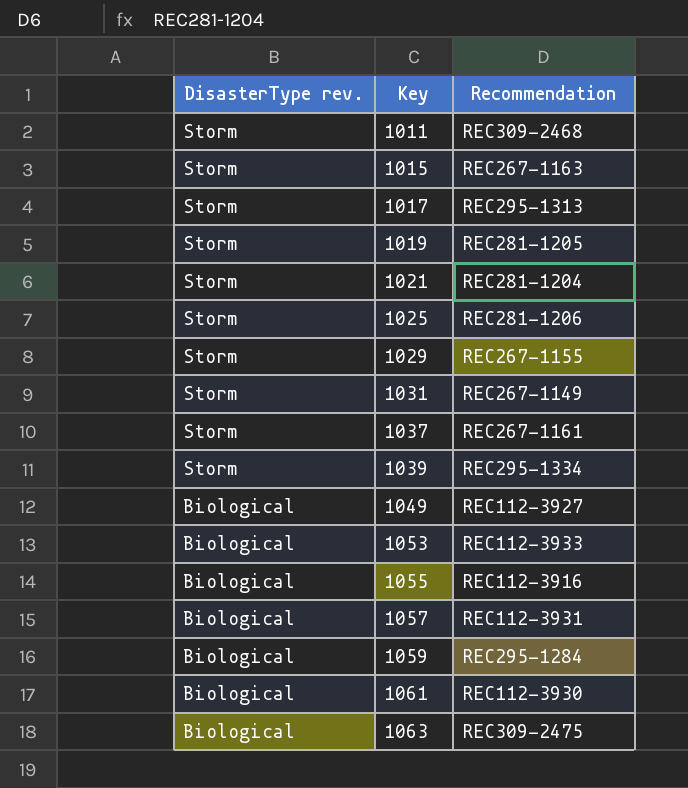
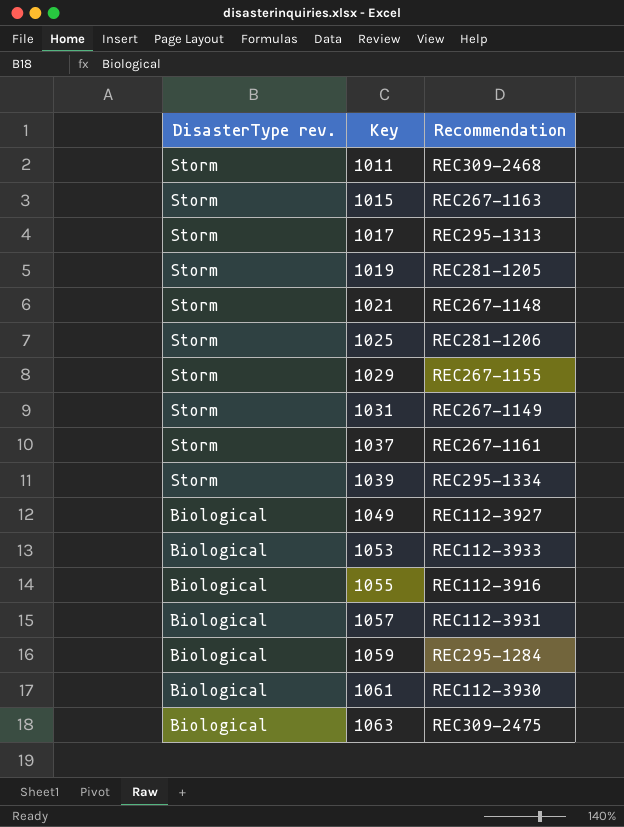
1021 | Recommendation: REC281-1204 -> REC267-1148

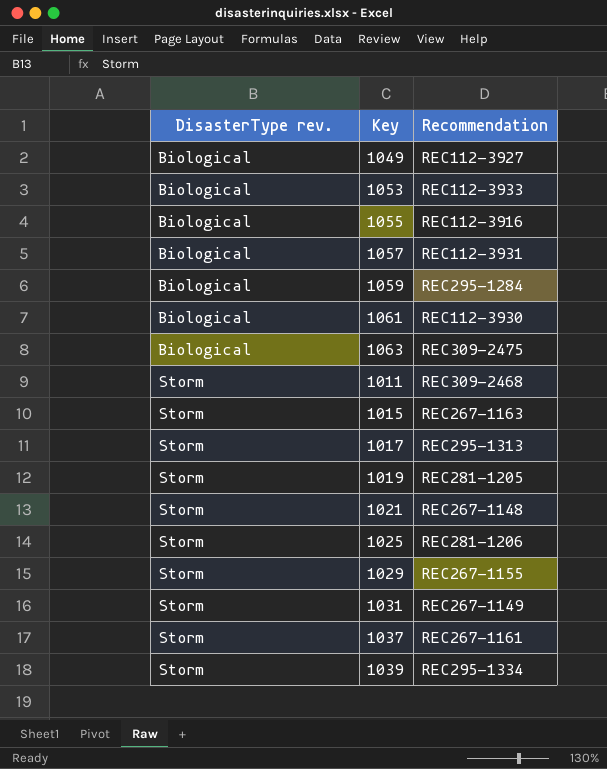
row order: DisasterType rev. descending -> DisasterType rev. ascending

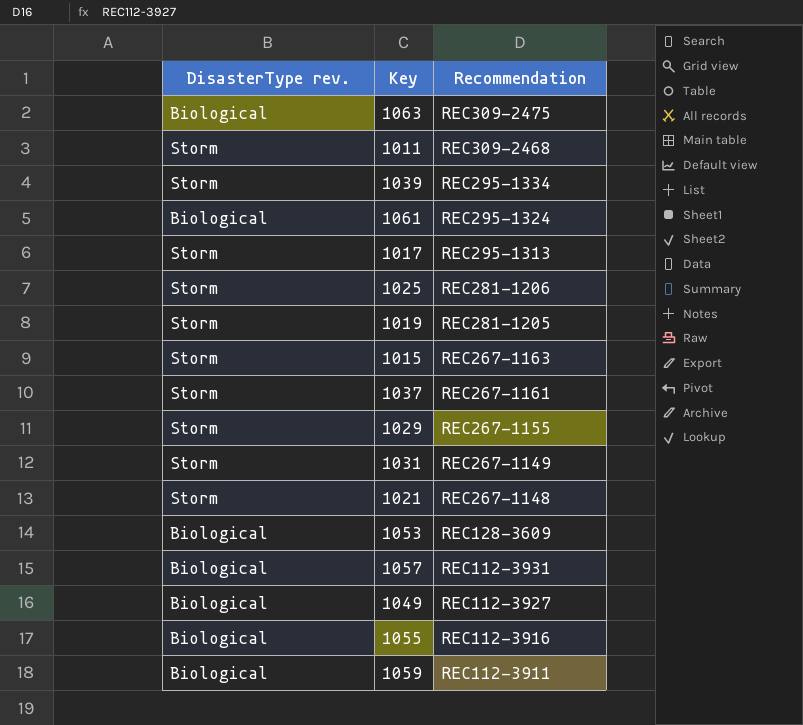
row order: DisasterType rev. ascending -> Recommendation descending
1061 | Recommendation: REC112-3930 -> REC295-1324
1053 | Recommendation: REC112-3933 -> REC128-3609
1059 | Recommendation: REC295-1284 -> REC112-3911

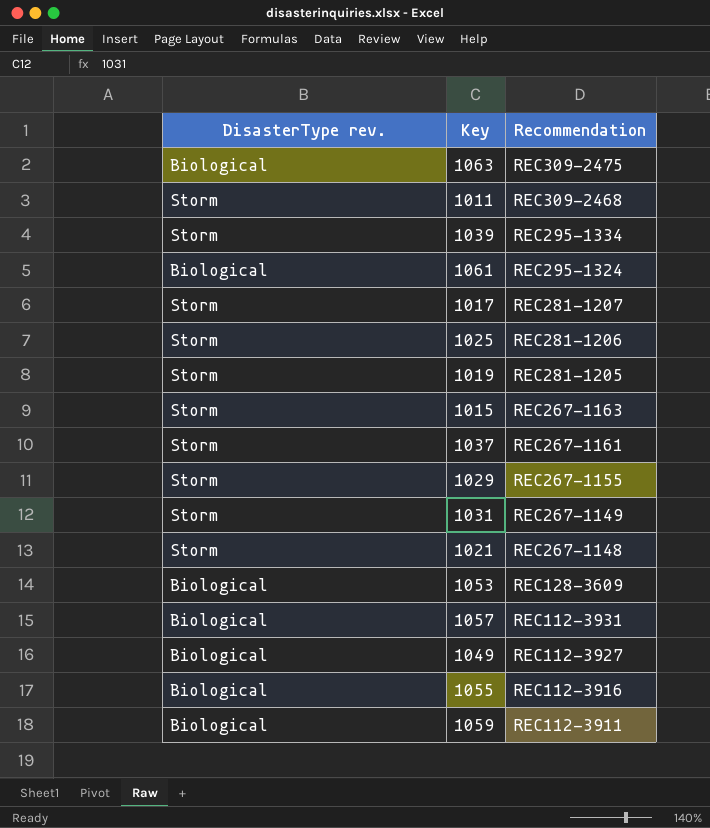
1017 | Recommendation: REC295-1313 -> REC281-1207

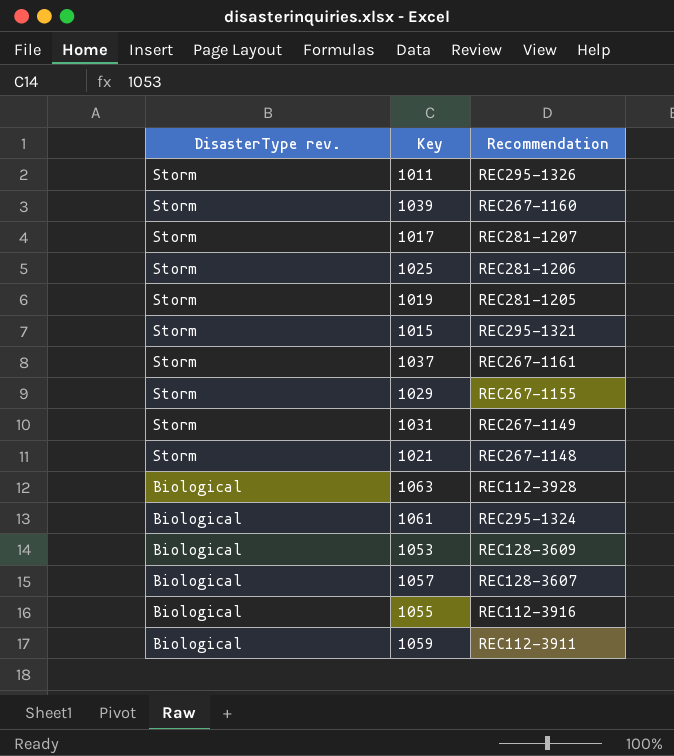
row order: Recommendation descending -> DisasterType rev. descending
row 1049: Biological | REC112-3927 -> none
1011 | Recommendation: REC309-2468 -> REC295-1326
1039 | Recommendation: REC295-1334 -> REC267-1160
1015 | Recommendation: REC267-1163 -> REC295-1321
1063 | Recommendation: REC309-2475 -> REC112-3928
1057 | Recommendation: REC112-3931 -> REC128-3607

